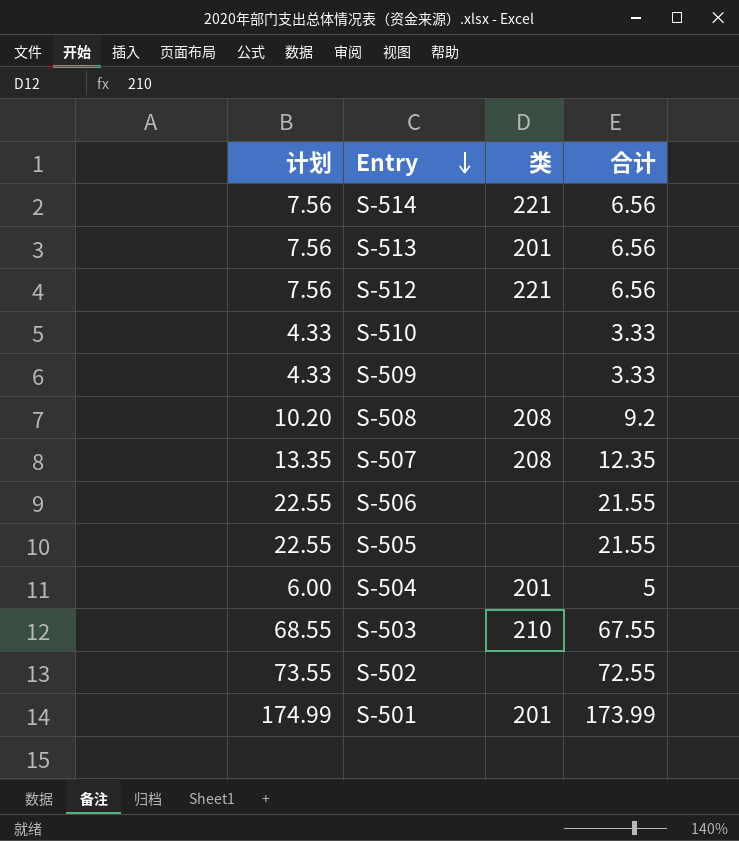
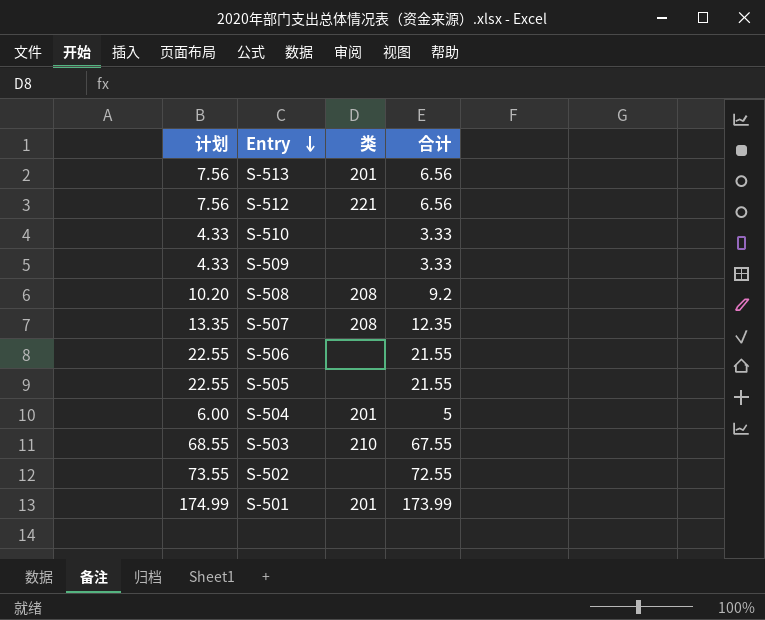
row S-514: 7.56 | 221 | 6.56 -> none

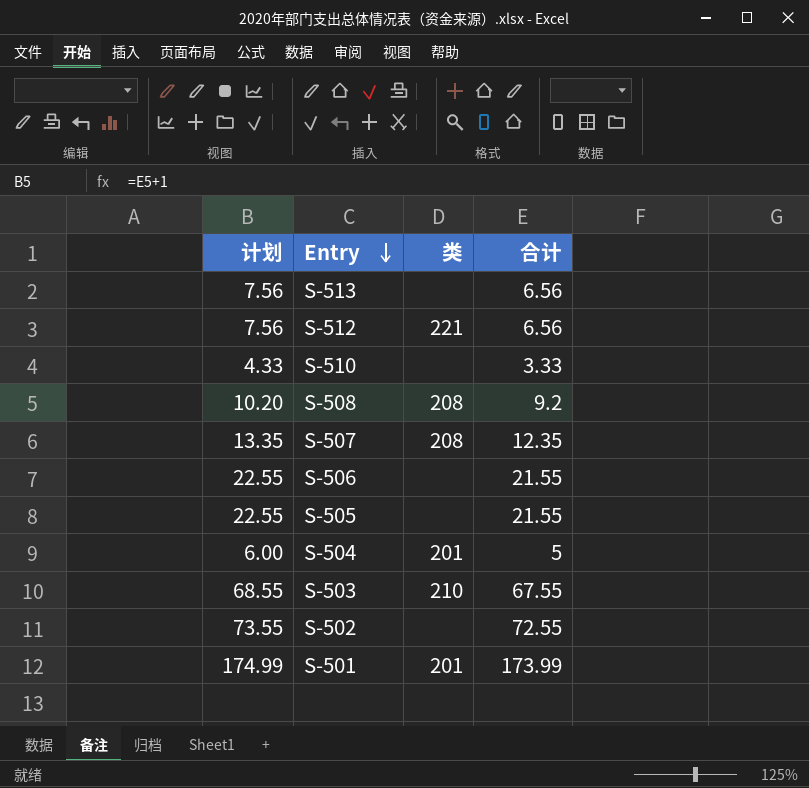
row S-509: 4.33 | none | 3.33 -> none
S-513 | 类: 201 -> none

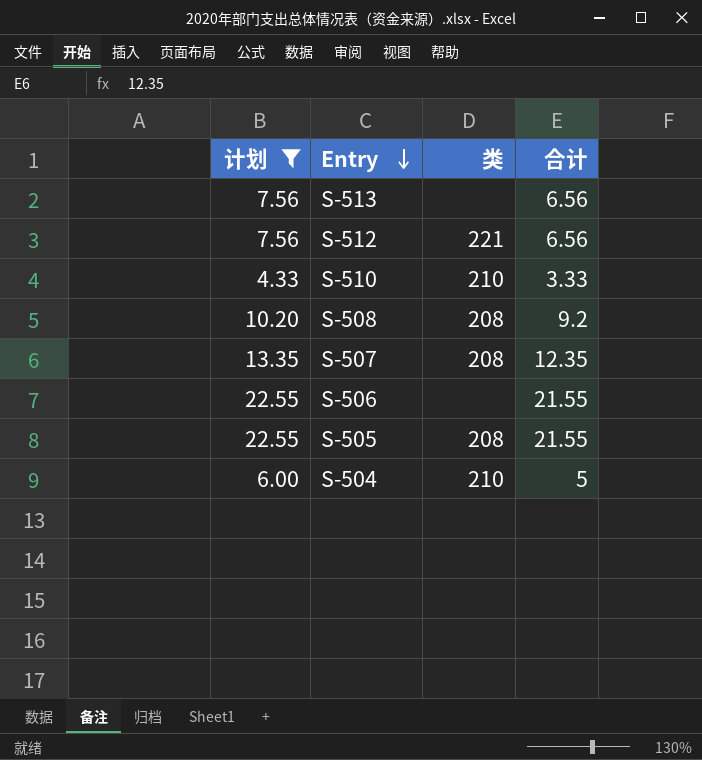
filter: none -> 计划 <= 22.55
S-510 | 类: none -> 210
S-505 | 类: none -> 208
S-504 | 类: 201 -> 210

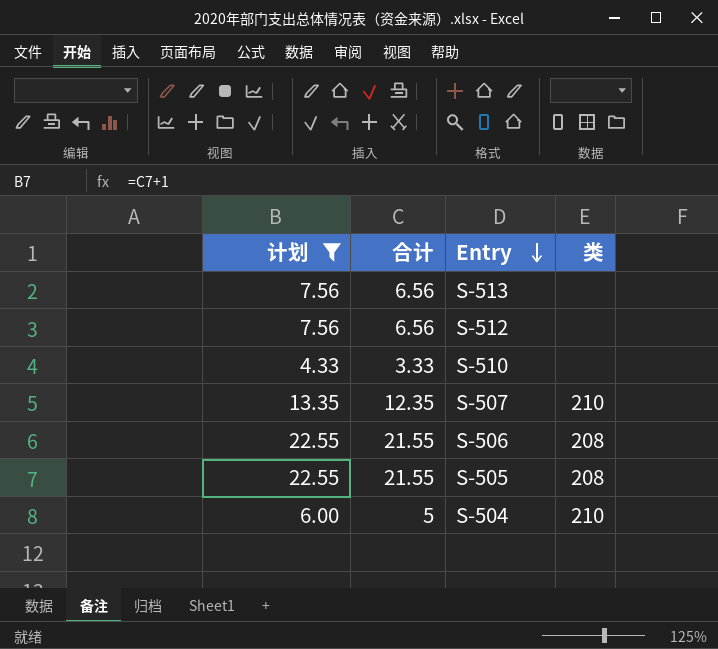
column 合计 | position: 4 -> 2
row S-508: 10.20 | 208 | 9.2 -> none
S-512 | 类: 221 -> none
S-510 | 类: 210 -> none
S-507 | 类: 208 -> 210
S-506 | 类: none -> 208

